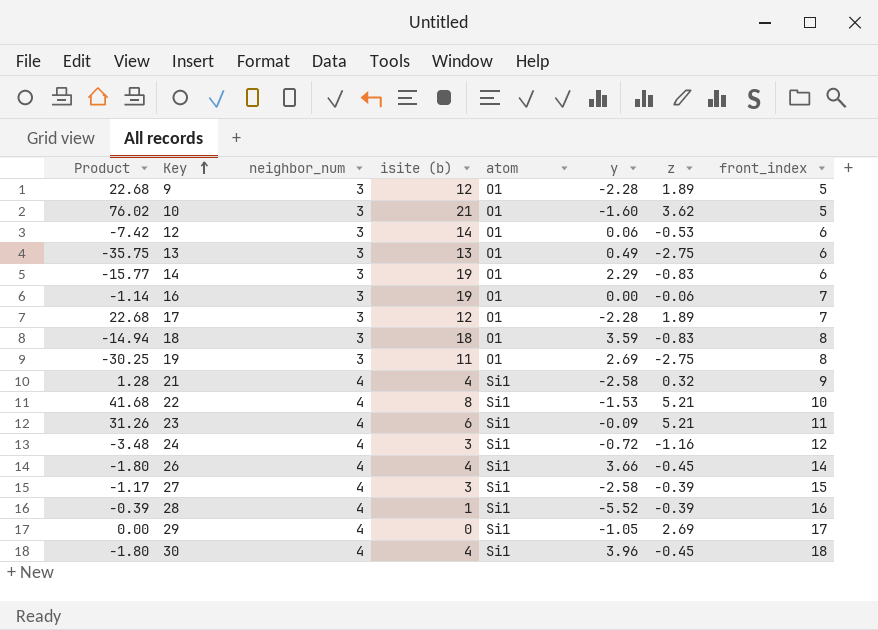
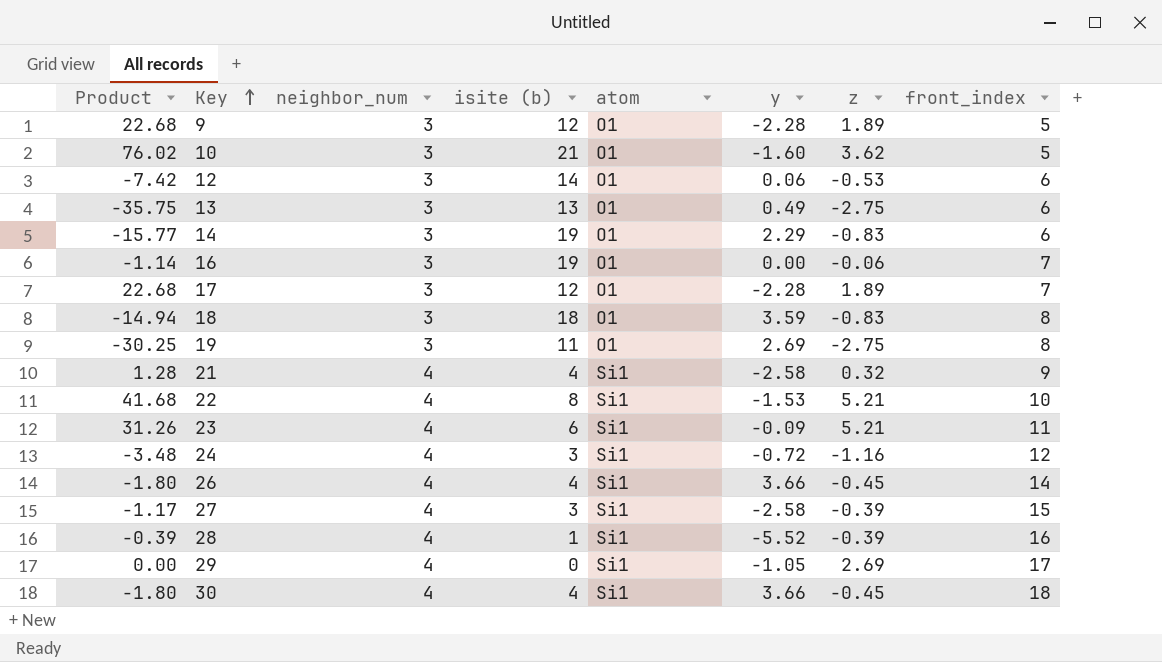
30 | y: 3.96 -> 3.66

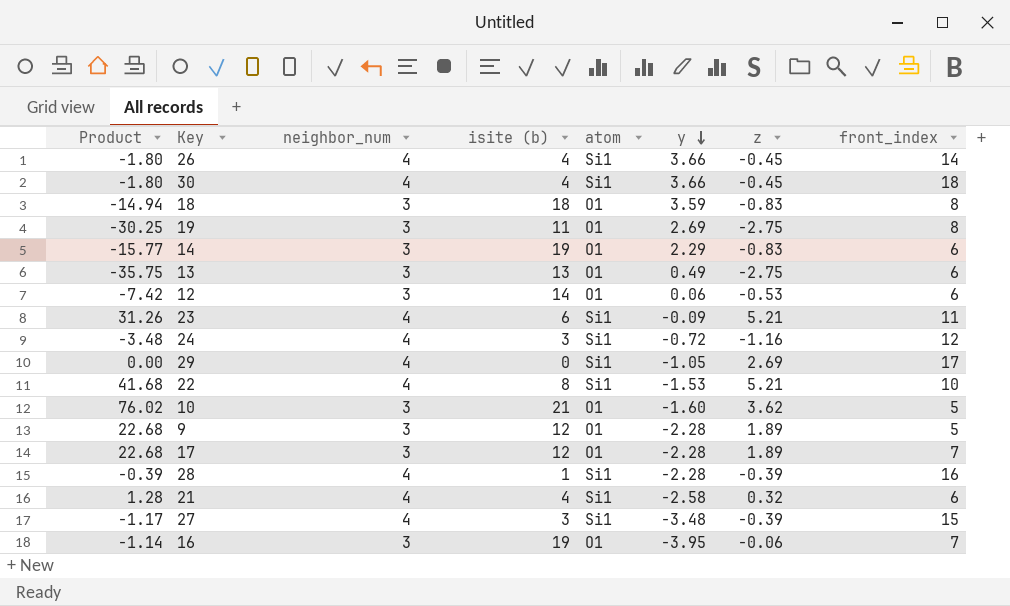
row order: Key ascending -> y descending
28 | y: -5.52 -> -2.28
21 | front_index: 9 -> 6
27 | y: -2.58 -> -3.48
16 | y: 0.00 -> -3.95

